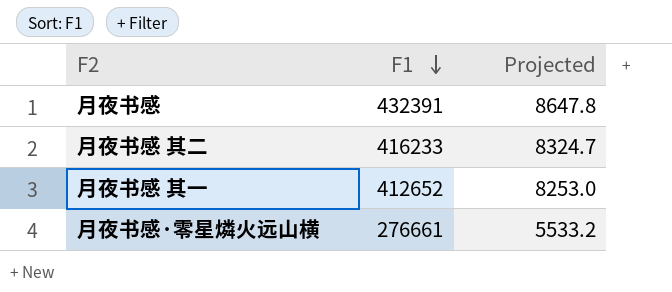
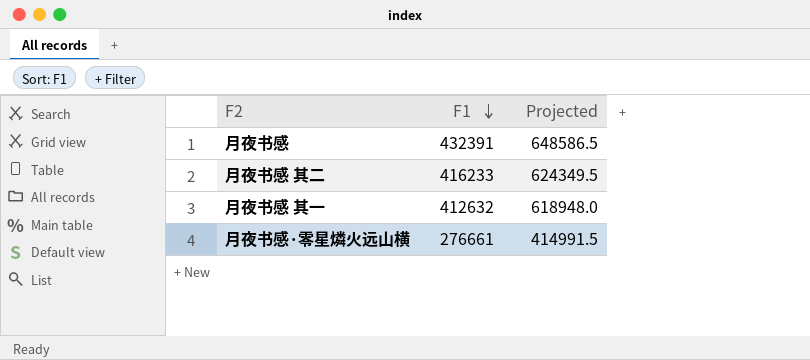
column Projected | formula: [F1] * 0.02 -> [F1] * 1.5
月夜书感 其一 | F1: 412652 -> 412632

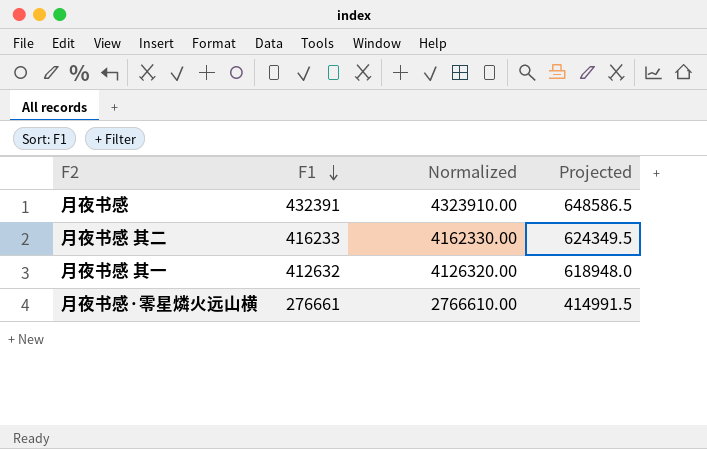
column Normalized | formula: none -> [F1] * 10

